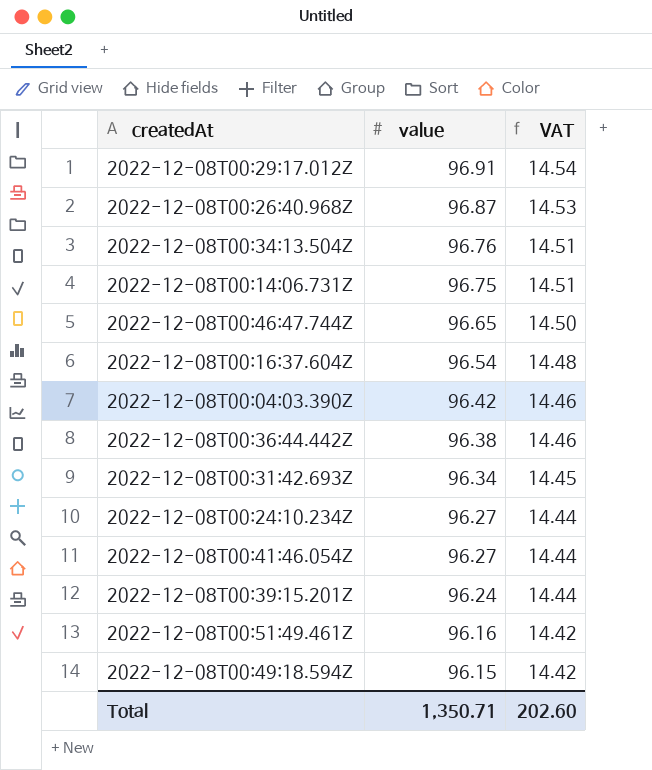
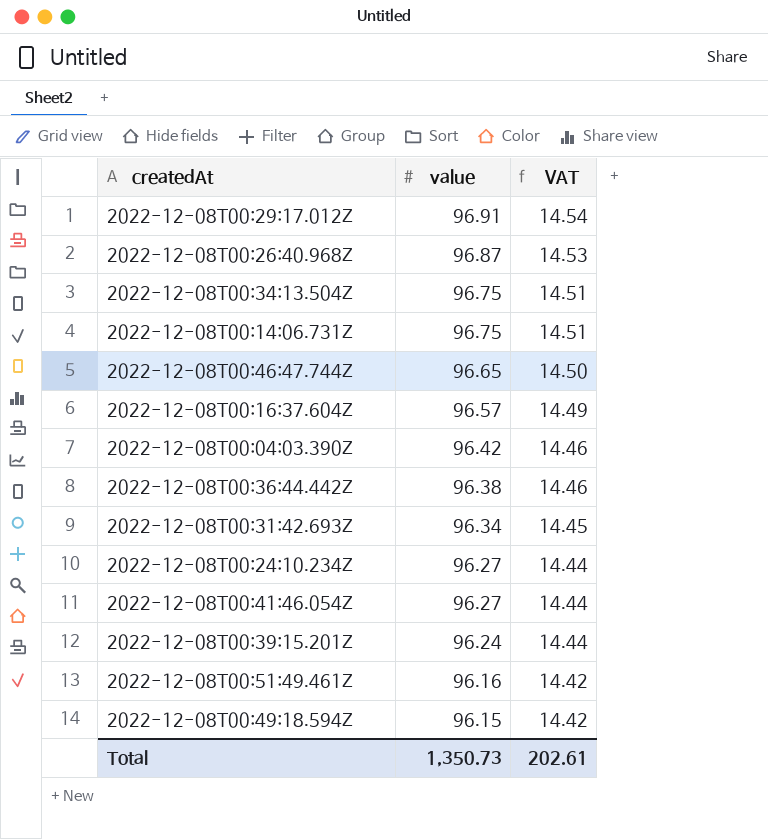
2022-12-08T00:34:13.504Z | value: 96.76 -> 96.75
2022-12-08T00:16:37.604Z | value: 96.54 -> 96.57
2022-12-08T00:16:37.604Z | VAT: 14.48 -> 14.49
Total | value: 1,350.71 -> 1,350.73
Total | VAT: 202.60 -> 202.61

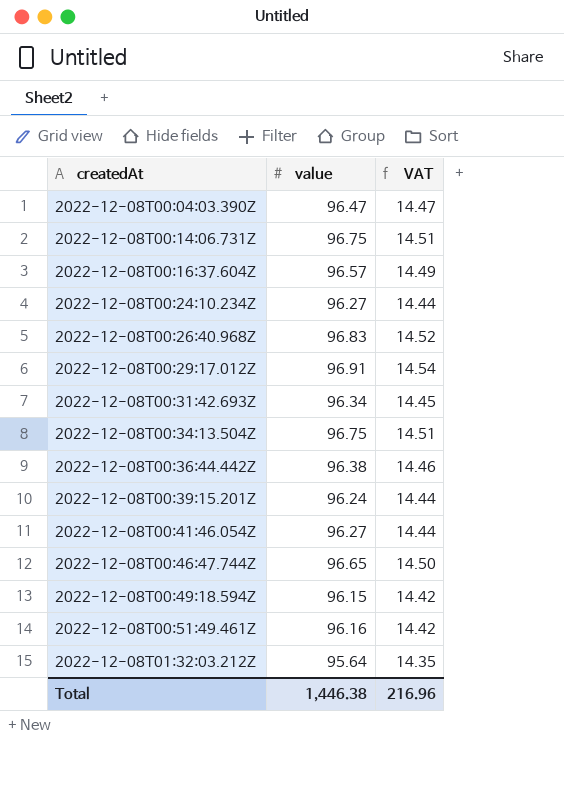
row order: value descending -> createdAt ascending
2022-12-08T00:04:03.390Z | value: 96.42 -> 96.47
2022-12-08T00:04:03.390Z | VAT: 14.46 -> 14.47
2022-12-08T00:26:40.968Z | value: 96.87 -> 96.83
2022-12-08T00:26:40.968Z | VAT: 14.53 -> 14.52
row 2022-12-08T01:32:03.212Z: none -> 95.64 | 14.35
Total | value: 1,350.73 -> 1,446.38
Total | VAT: 202.61 -> 216.96

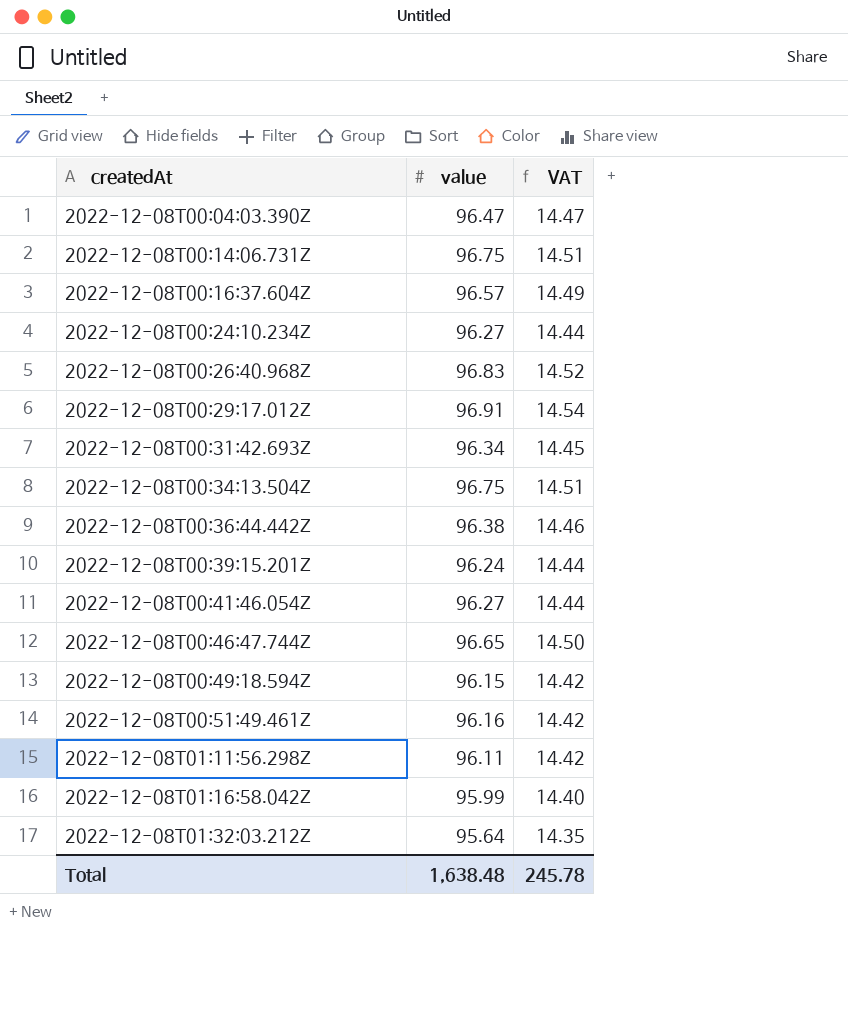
row 2022-12-08T01:11:56.298Z: none -> 96.11 | 14.42
row 2022-12-08T01:16:58.042Z: none -> 95.99 | 14.40
Total | value: 1,446.38 -> 1,638.48
Total | VAT: 216.96 -> 245.78

